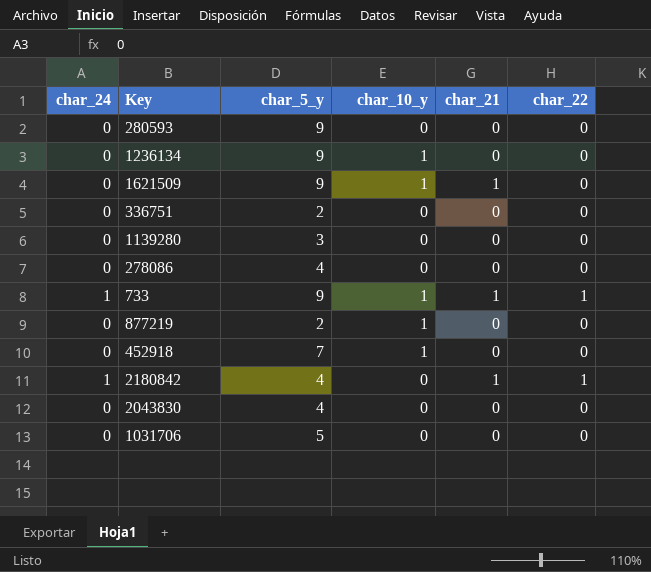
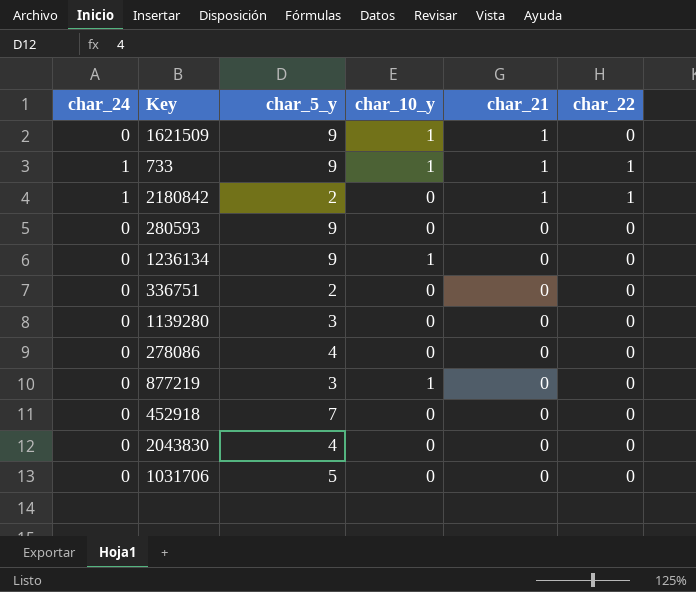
row order: none -> char_21 descending
2180842 | char_5_y: 4 -> 2
877219 | char_5_y: 2 -> 3
452918 | char_10_y: 1 -> 0

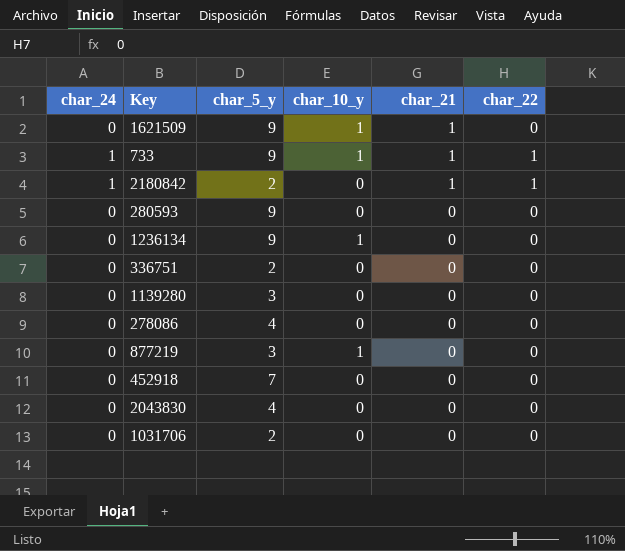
1031706 | char_5_y: 5 -> 2

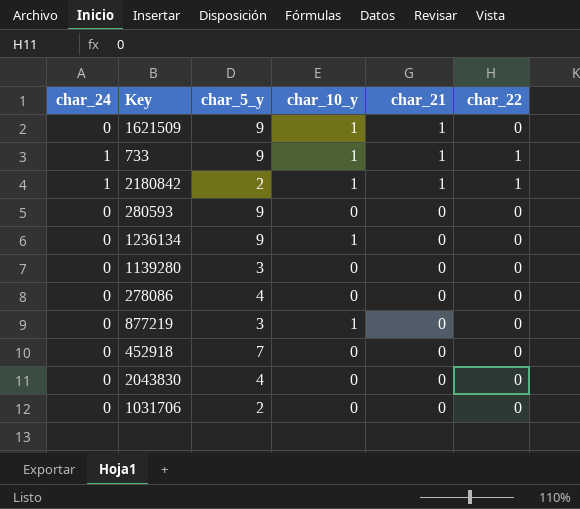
row 336751: 0 | 2 | 0 | 0 | 0 -> none
2180842 | char_10_y: 0 -> 1

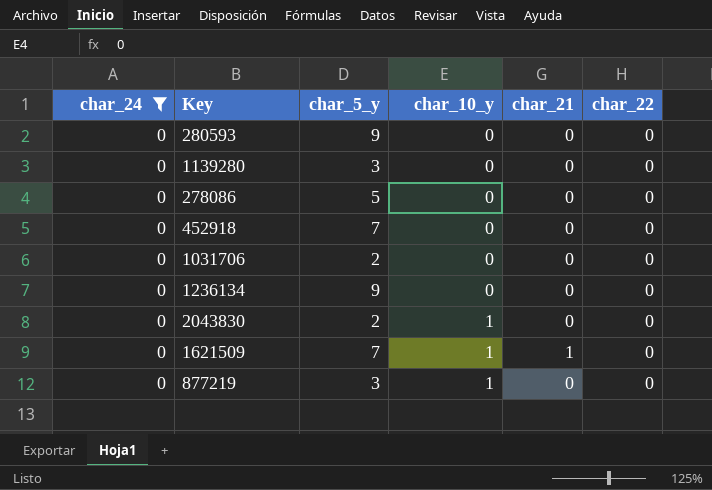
filter: none -> char_24 = 0
row order: char_21 descending -> char_10_y ascending
278086 | char_5_y: 4 -> 5
1236134 | char_10_y: 1 -> 0
2043830 | char_5_y: 4 -> 2
2043830 | char_10_y: 0 -> 1
1621509 | char_5_y: 9 -> 7

